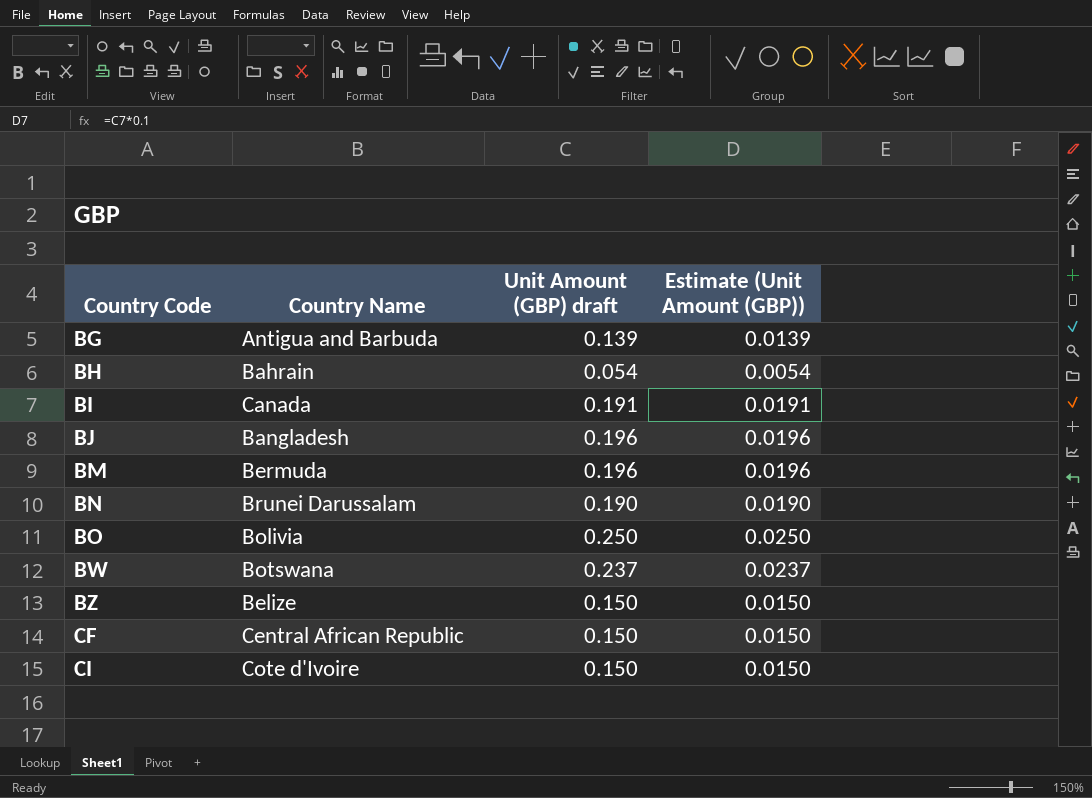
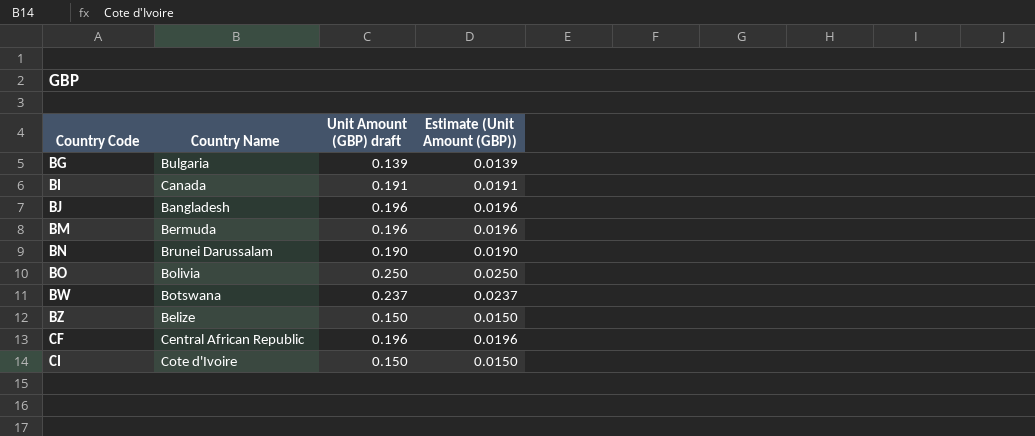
row BH: Bahrain | 0.054 | 0.0054 -> none
BG | Country Name: Antigua and Barbuda -> Bulgaria
CF | Unit Amount (GBP) draft: 0.150 -> 0.196
CF | Estimate (Unit Amount (GBP)): 0.0150 -> 0.0196

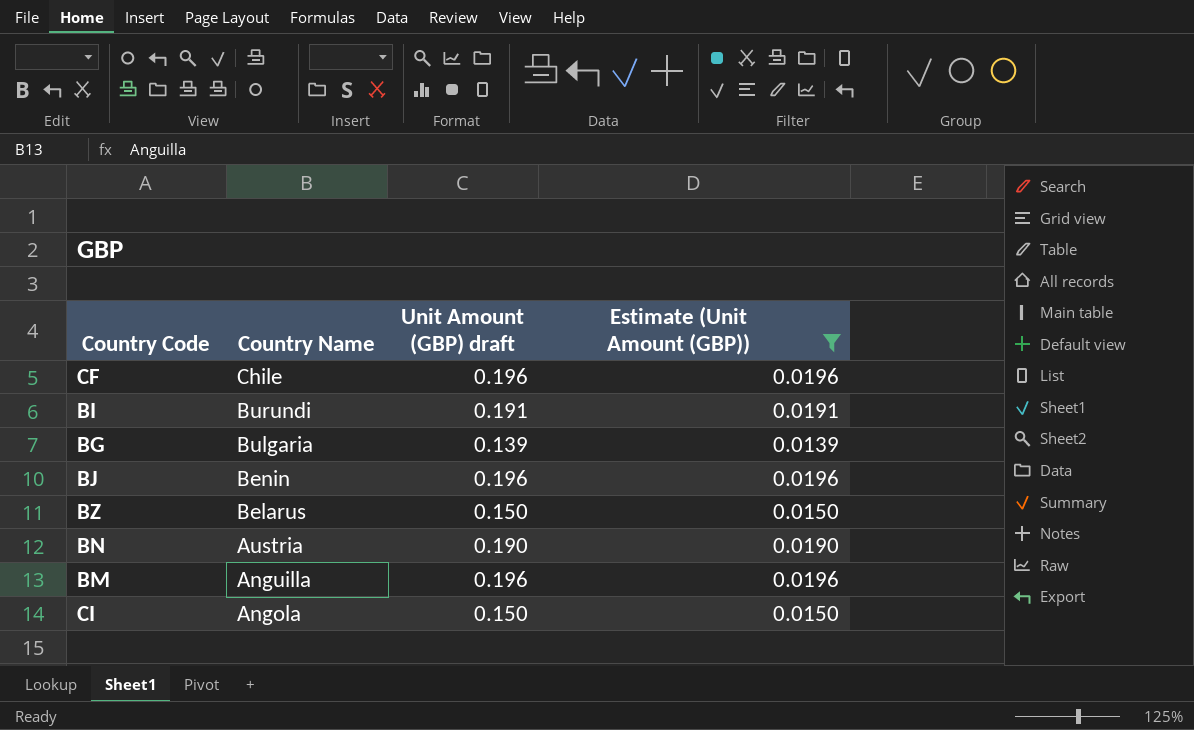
filter: none -> Estimate (Unit Amount (GBP)) <= 0.0196
row order: Country Code ascending -> Country Name descending
CF | Country Name: Central African Republic -> Chile
BI | Country Name: Canada -> Burundi
BJ | Country Name: Bangladesh -> Benin
BZ | Country Name: Belize -> Belarus
BN | Country Name: Brunei Darussalam -> Austria
BM | Country Name: Bermuda -> Anguilla
CI | Country Name: Cote d'Ivoire -> Angola

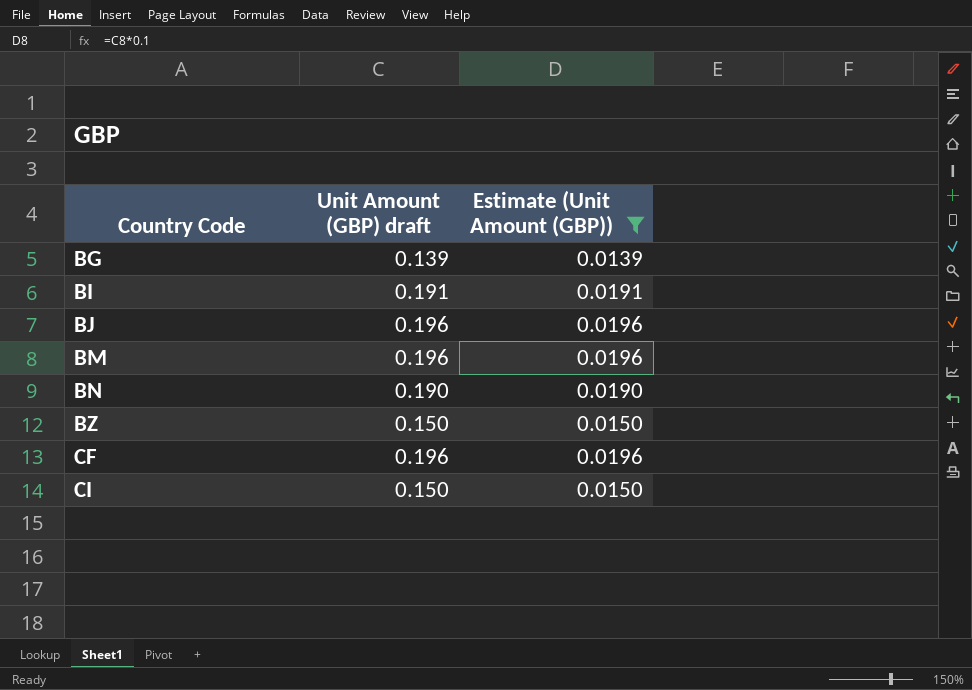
row order: Country Name descending -> Country Code ascending
column Country Name | position: 2 -> none

